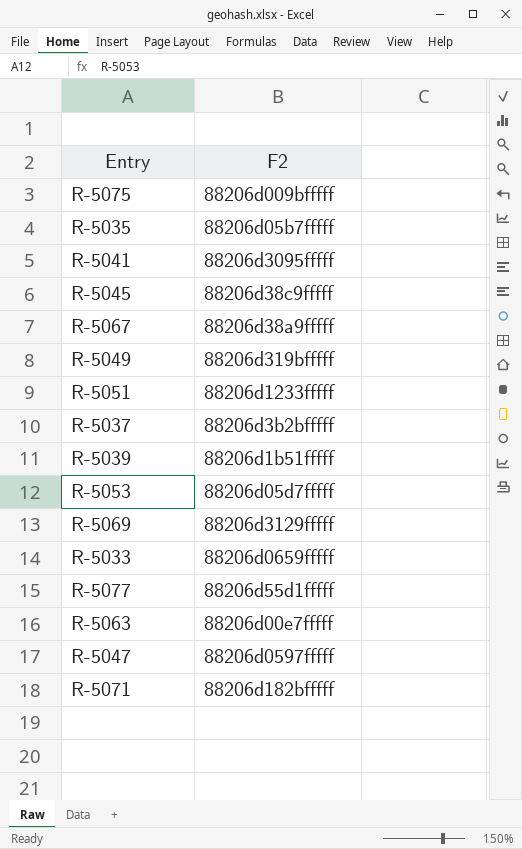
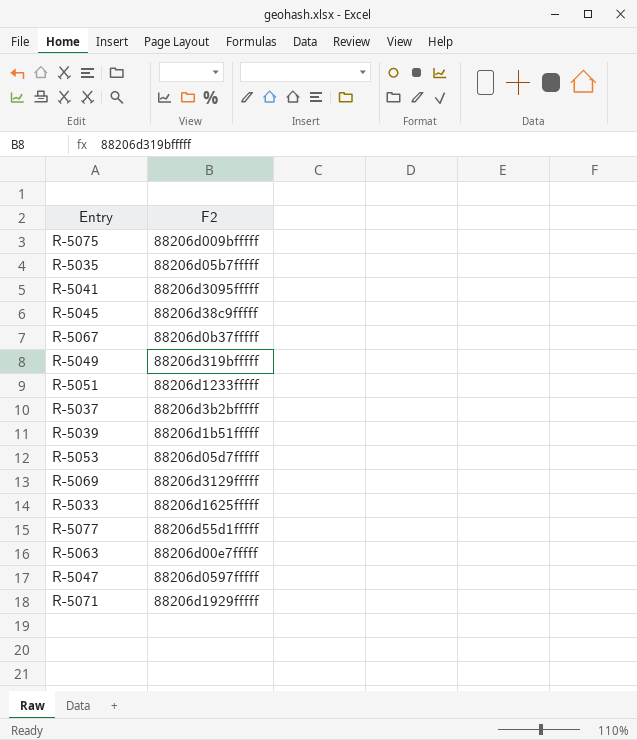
R-5067 | F2: 88206d38a9fffff -> 88206d0b37fffff
R-5033 | F2: 88206d0659fffff -> 88206d1625fffff
R-5071 | F2: 88206d182bfffff -> 88206d1929fffff

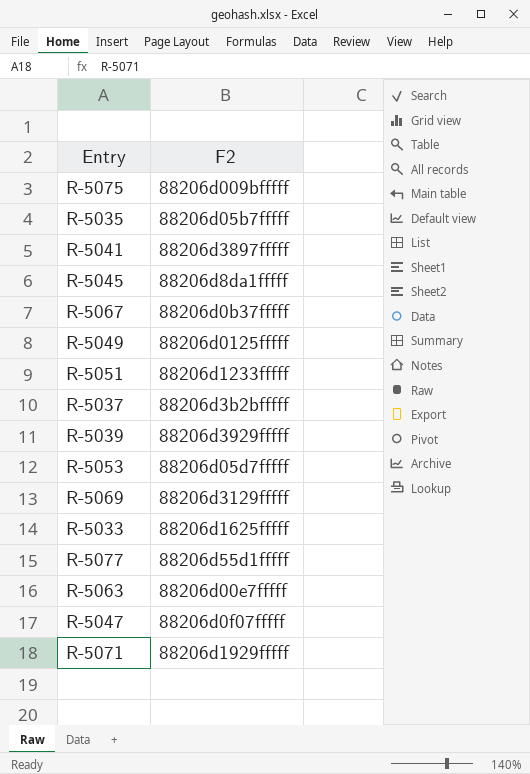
R-5041 | F2: 88206d3095fffff -> 88206d3897fffff
R-5045 | F2: 88206d38c9fffff -> 88206d8da1fffff
R-5049 | F2: 88206d319bfffff -> 88206d0125fffff
R-5039 | F2: 88206d1b51fffff -> 88206d3929fffff
R-5047 | F2: 88206d0597fffff -> 88206d0f07fffff

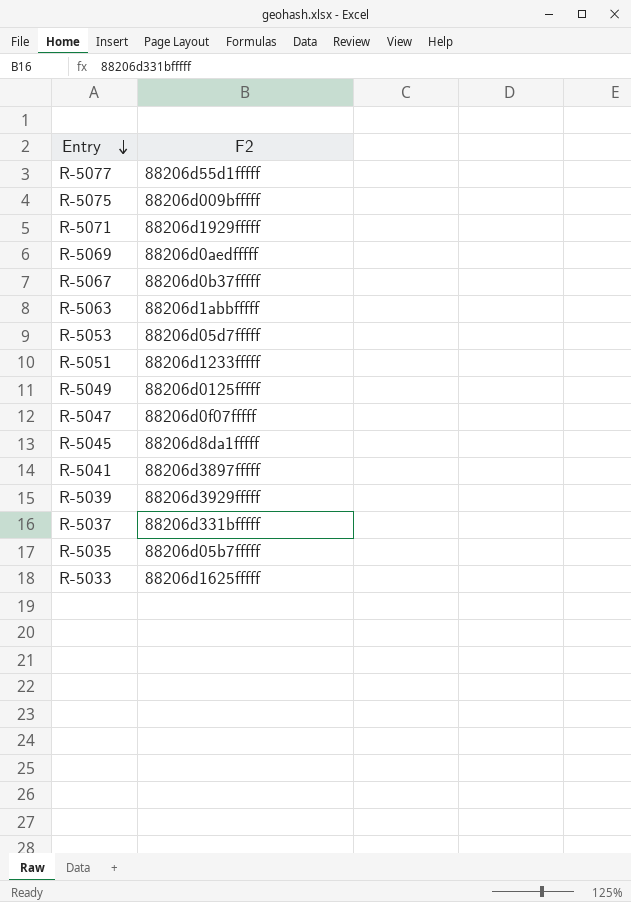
row order: none -> Entry descending
R-5069 | F2: 88206d3129fffff -> 88206d0aedfffff
R-5063 | F2: 88206d00e7fffff -> 88206d1abbfffff
R-5037 | F2: 88206d3b2bfffff -> 88206d331bfffff

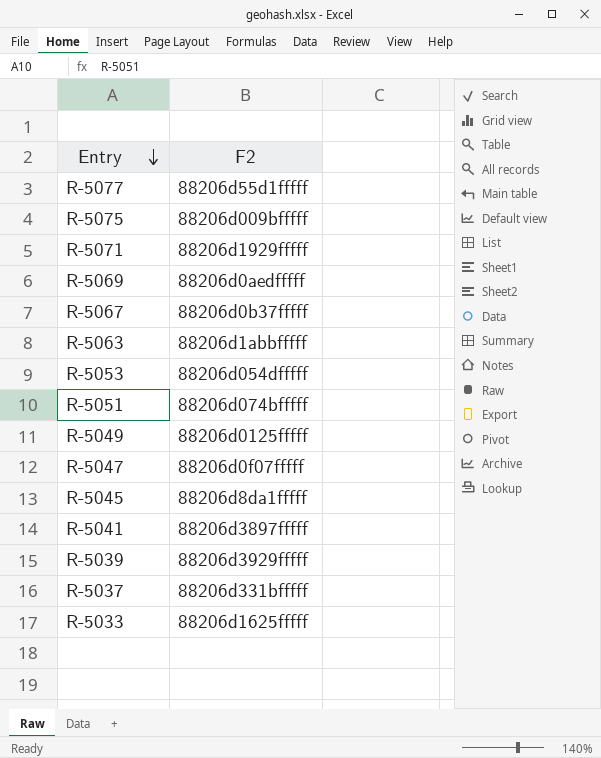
row R-5035: 88206d05b7fffff -> none
R-5053 | F2: 88206d05d7fffff -> 88206d054dfffff
R-5051 | F2: 88206d1233fffff -> 88206d074bfffff

